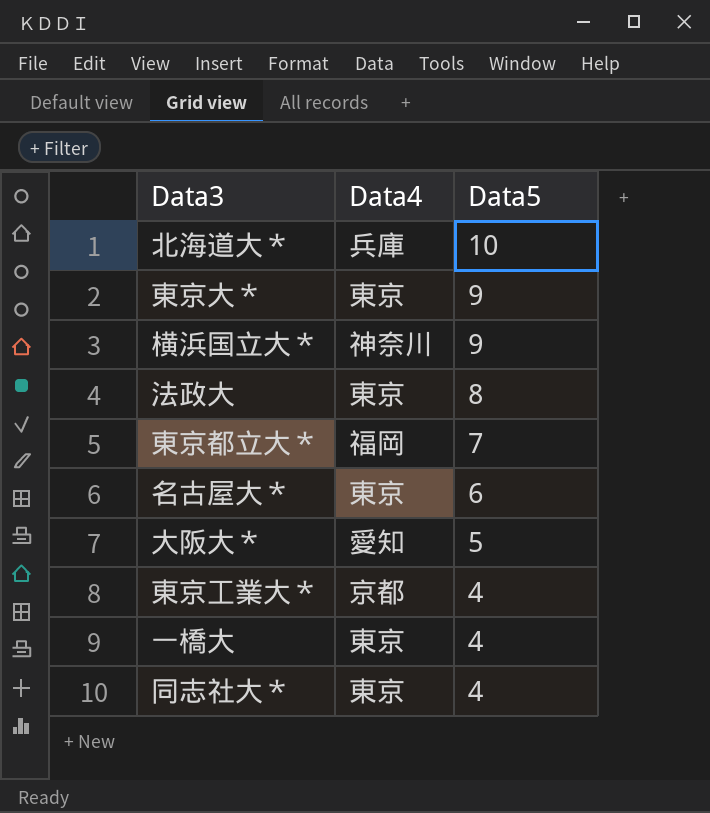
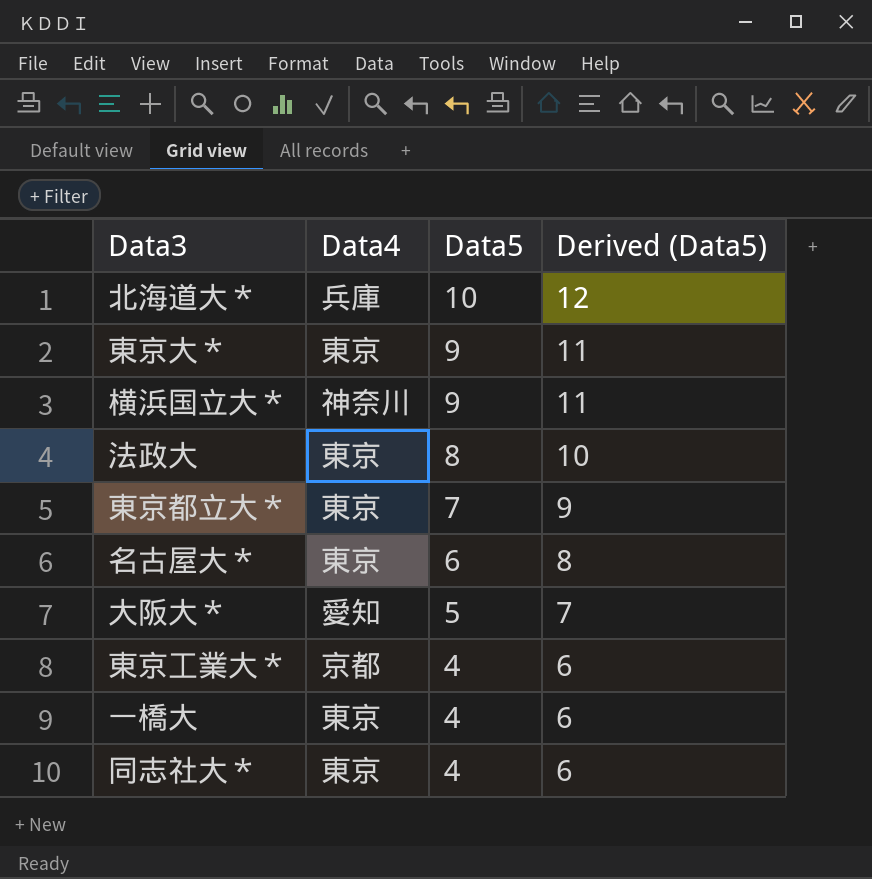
column Derived (Data5) | formula: none -> [Data5] + 2
東京都立大＊ | Data4: 福岡 -> 東京

